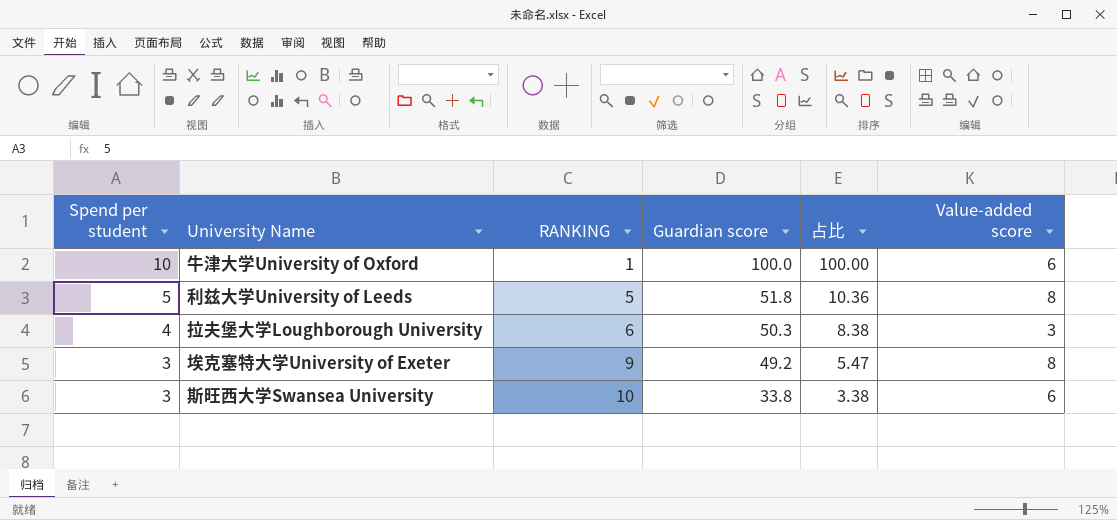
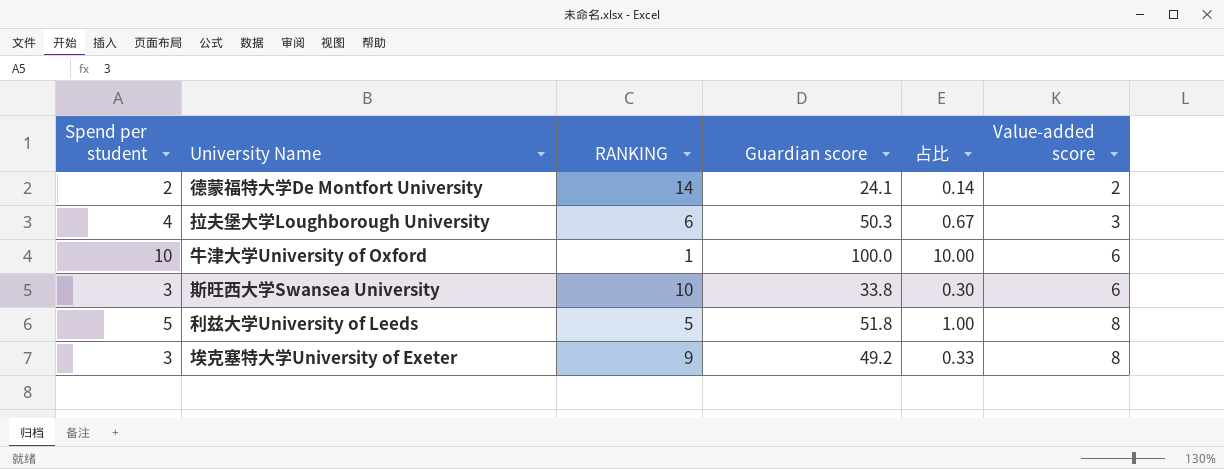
row order: Spend per student descending -> Value-added score ascending
column 占比 | formula: [Guardian score] / [RANKING] -> [Spend per student] / [RANKING]
row 德蒙福特大学De Montfort University: none -> 2 | 14 | 24.1 | 0.14 | 2

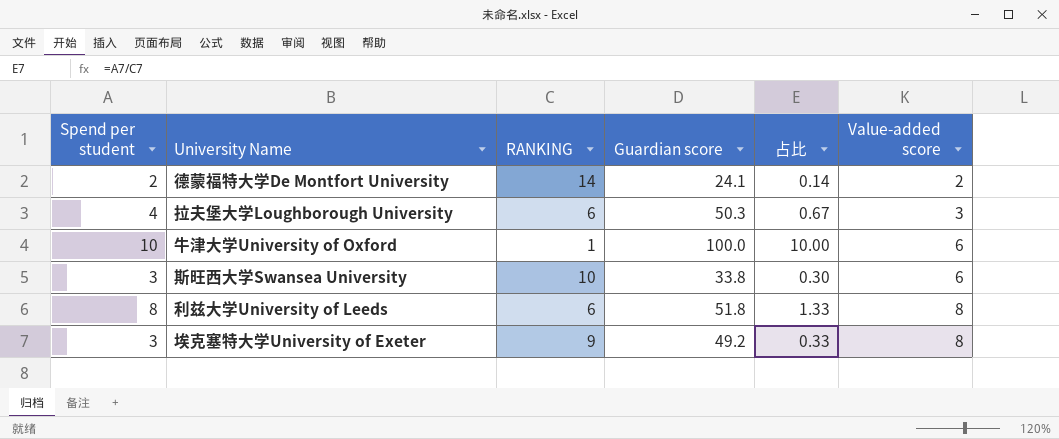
利兹大学University of Leeds | Spend per student: 5 -> 8
利兹大学University of Leeds | RANKING: 5 -> 6
利兹大学University of Leeds | 占比: 1.00 -> 1.33

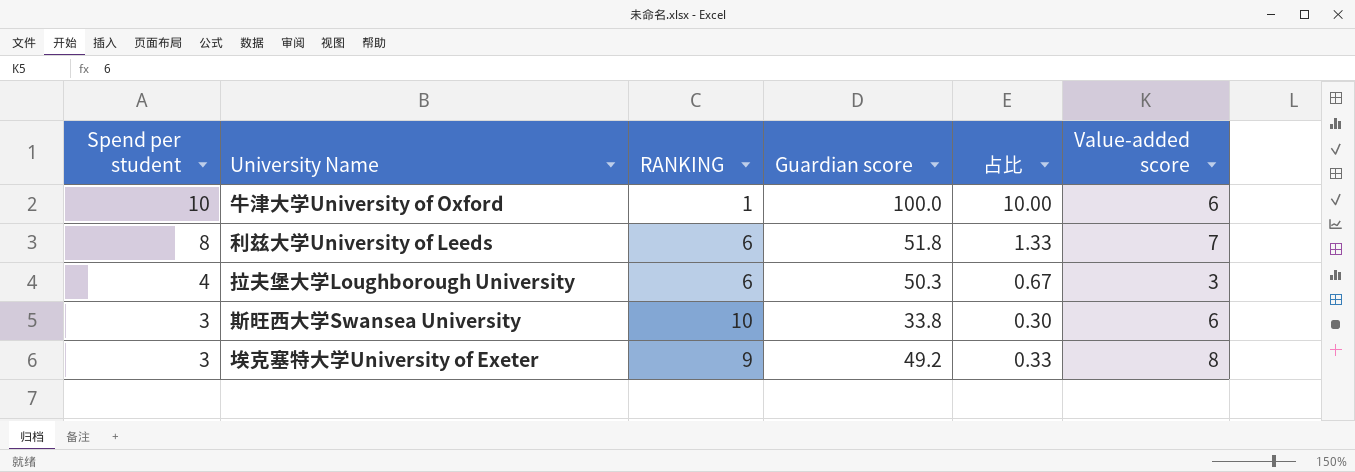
row order: Value-added score ascending -> Spend per student descending
row 德蒙福特大学De Montfort University: 2 | 14 | 24.1 | 0.14 | 2 -> none
利兹大学University of Leeds | Value-added score: 8 -> 7

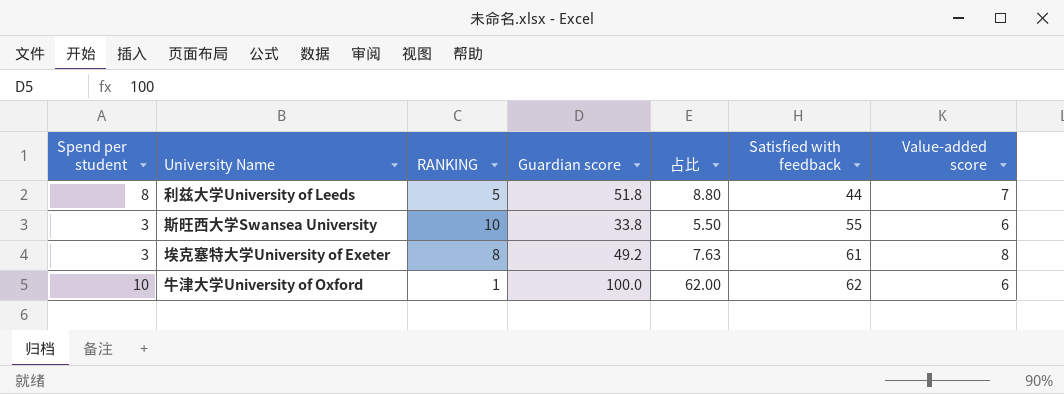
row order: Spend per student descending -> Satisfied with feedback ascending
column 占比 | formula: [Spend per student] / [RANKING] -> [Satisfied with feedback] / [RANKING]
column Satisfied with feedback | position: none -> 6
row 拉夫堡大学Loughborough University: 4 | 6 | 50.3 | 0.67 | 3 -> none
利兹大学University of Leeds | RANKING: 6 -> 5
埃克塞特大学University of Exeter | RANKING: 9 -> 8

